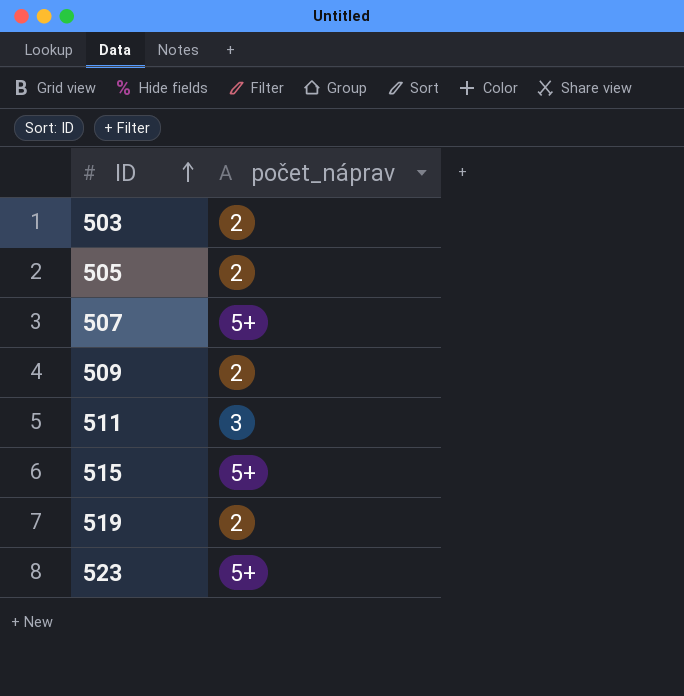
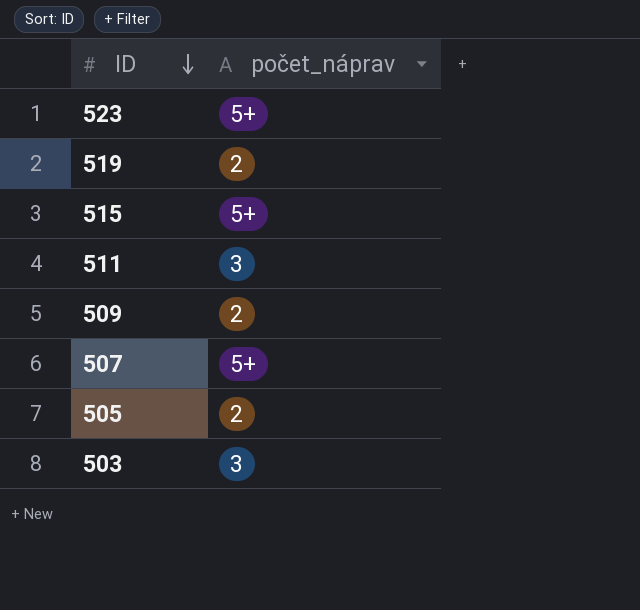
row order: ID ascending -> ID descending
503 | počet_náprav: 2 -> 3

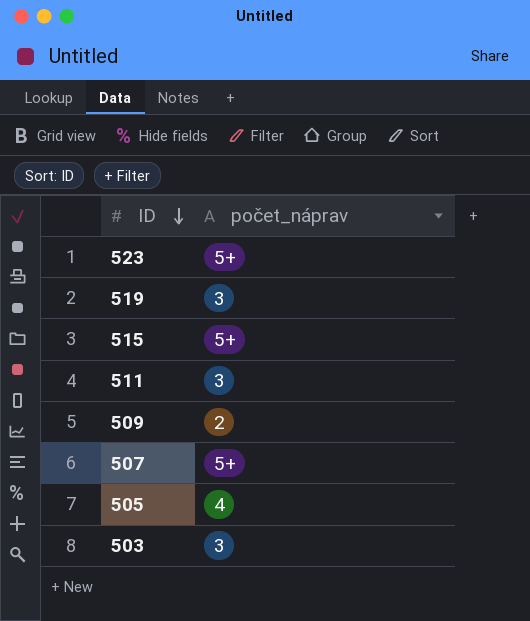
519 | počet_náprav: 2 -> 3
505 | počet_náprav: 2 -> 4

